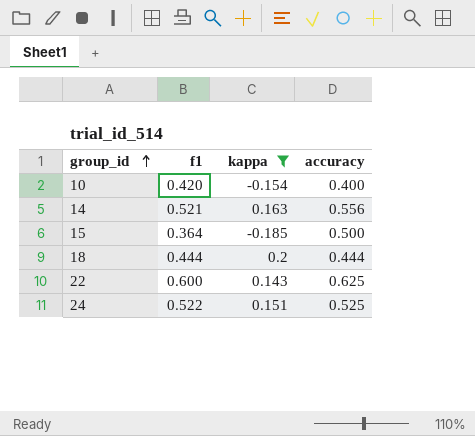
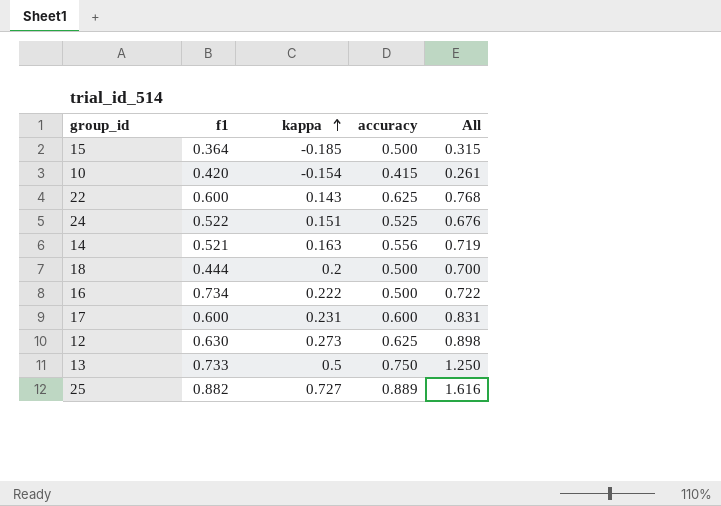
filter: kappa <= 0.2 -> none
row order: group_id ascending -> kappa ascending
column All | formula: none -> [kappa] + [accuracy]
10 | accuracy: 0.400 -> 0.415
18 | accuracy: 0.444 -> 0.500

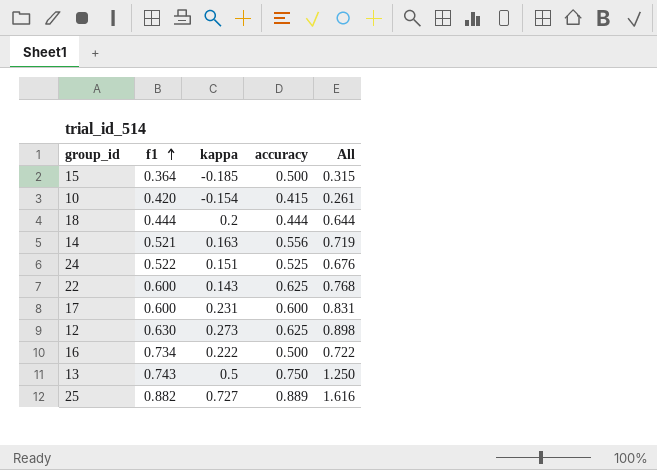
row order: kappa ascending -> f1 ascending
18 | accuracy: 0.500 -> 0.444
18 | All: 0.700 -> 0.644
13 | f1: 0.733 -> 0.743

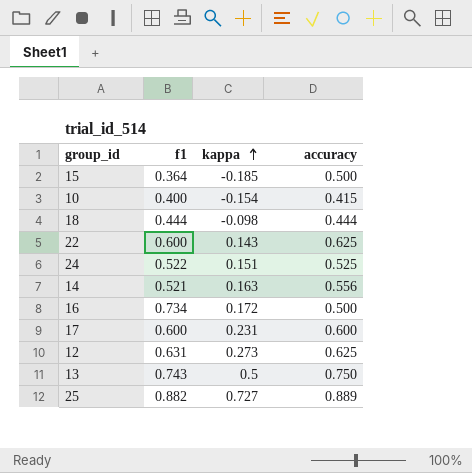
row order: f1 ascending -> kappa ascending
column All | formula: [kappa] + [accuracy] -> none
10 | f1: 0.420 -> 0.400
18 | kappa: 0.2 -> -0.098
16 | kappa: 0.222 -> 0.172
12 | f1: 0.630 -> 0.631

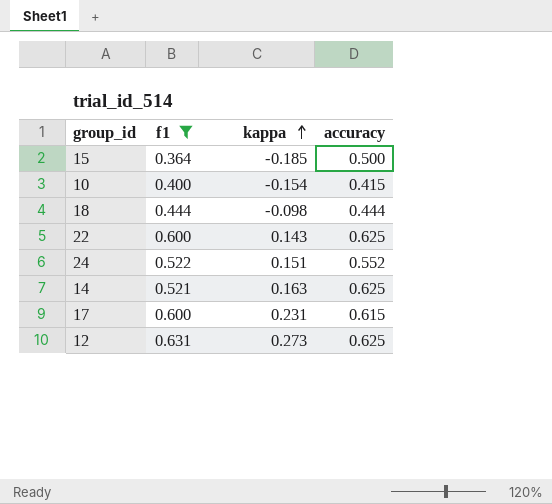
filter: none -> f1 <= 0.631
24 | accuracy: 0.525 -> 0.552
14 | accuracy: 0.556 -> 0.625
17 | accuracy: 0.600 -> 0.615

